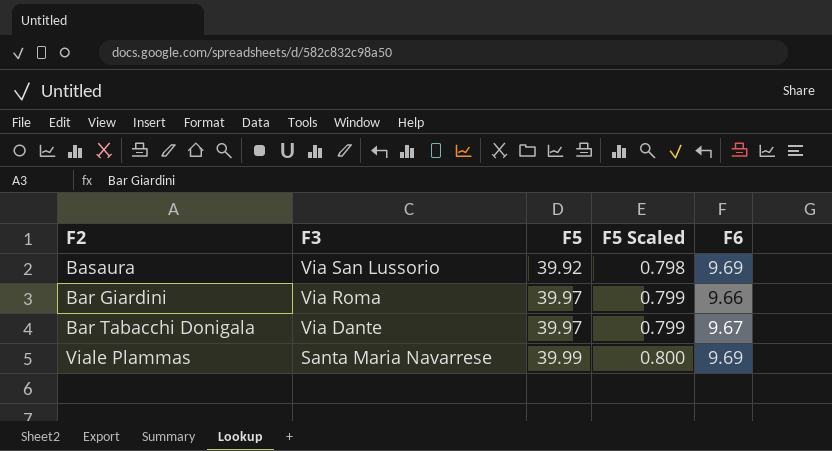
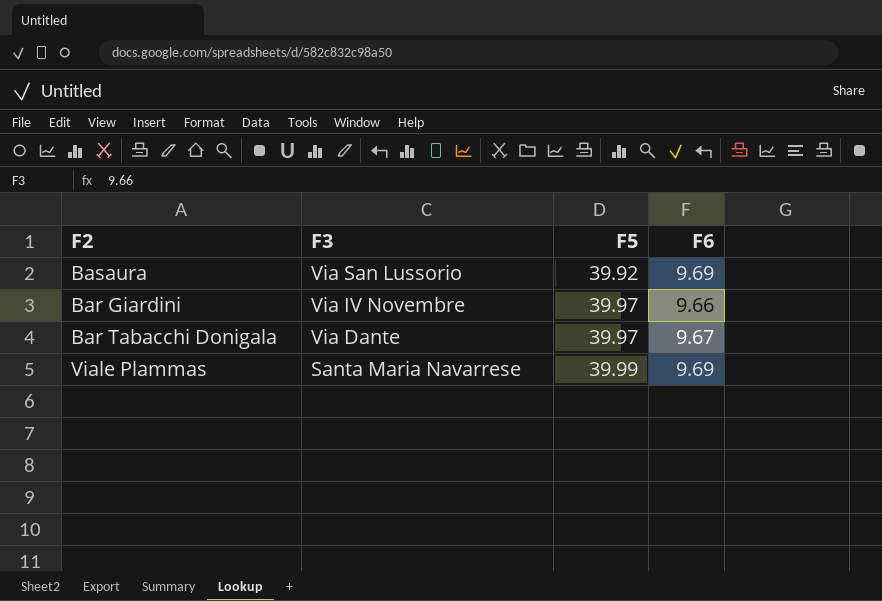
column F5 Scaled | formula: [F5] * 0.02 -> none
Bar Giardini | F3: Via Roma -> Via IV Novembre

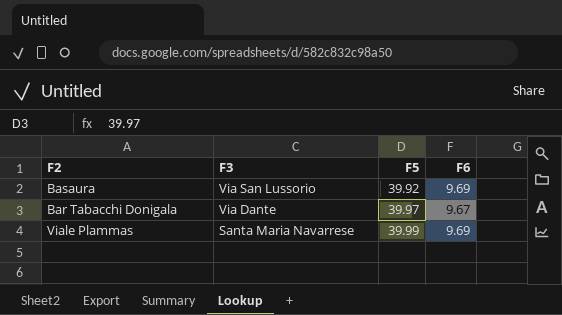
row Bar Giardini: Via IV Novembre | 39.97 | 9.66 -> none

